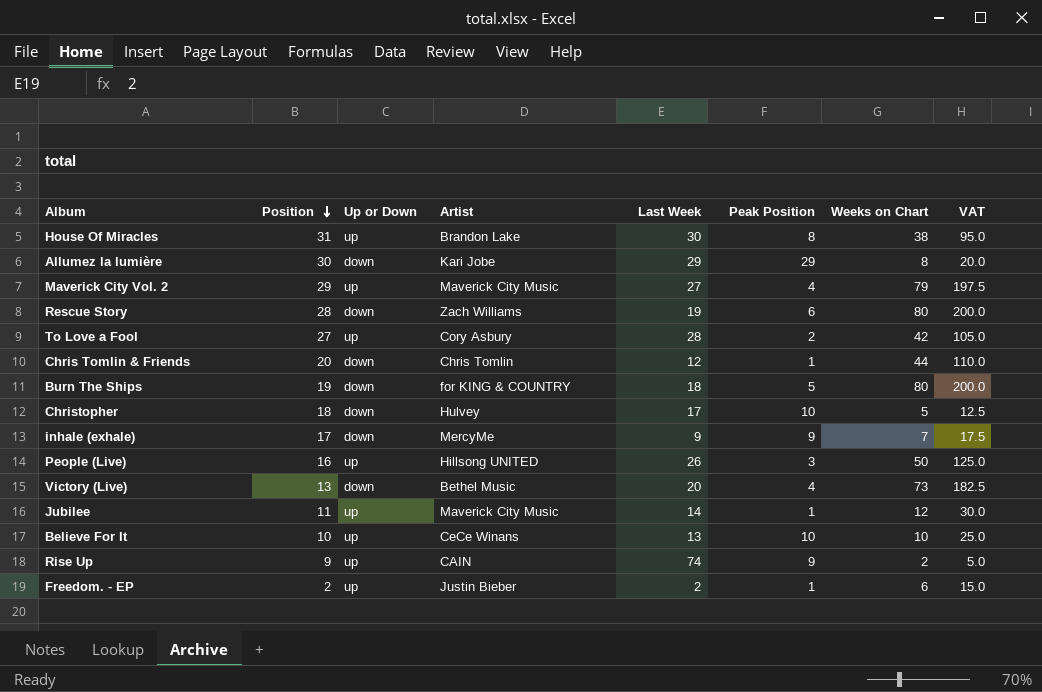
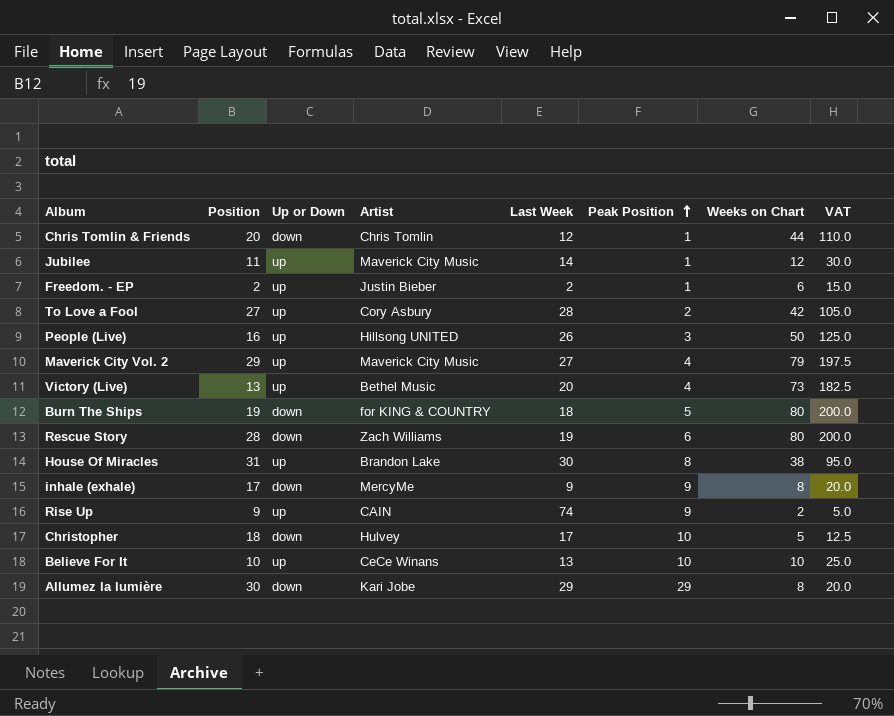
row order: Position descending -> Peak Position ascending
Victory (Live) | Up or Down: down -> up
inhale (exhale) | Weeks on Chart: 7 -> 8
inhale (exhale) | VAT: 17.5 -> 20.0

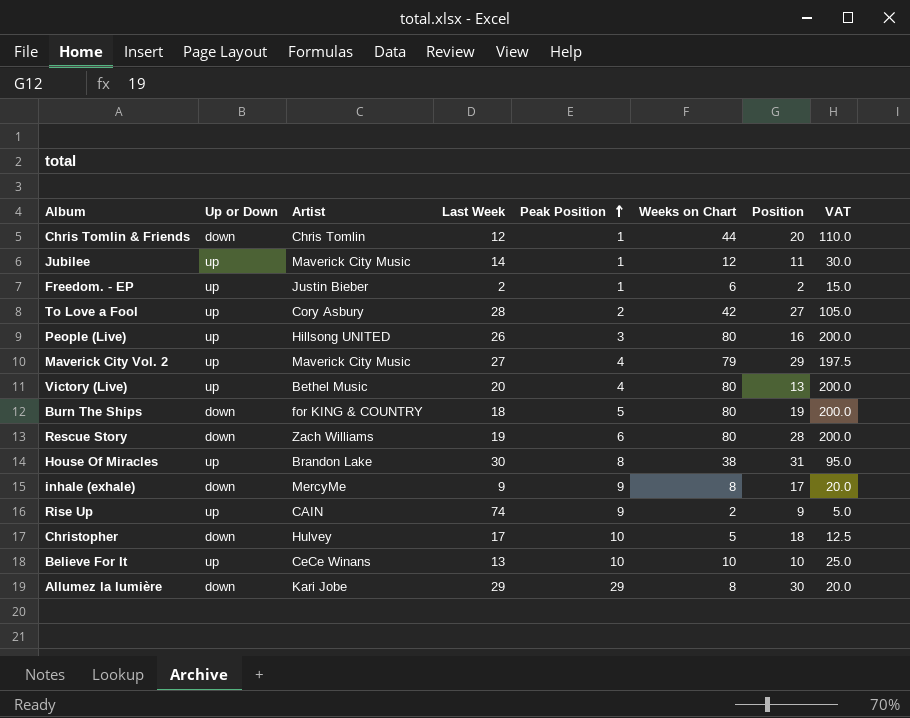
column Position | position: 2 -> 7
People (Live) | Weeks on Chart: 50 -> 80
People (Live) | VAT: 125.0 -> 200.0
Victory (Live) | Weeks on Chart: 73 -> 80
Victory (Live) | VAT: 182.5 -> 200.0

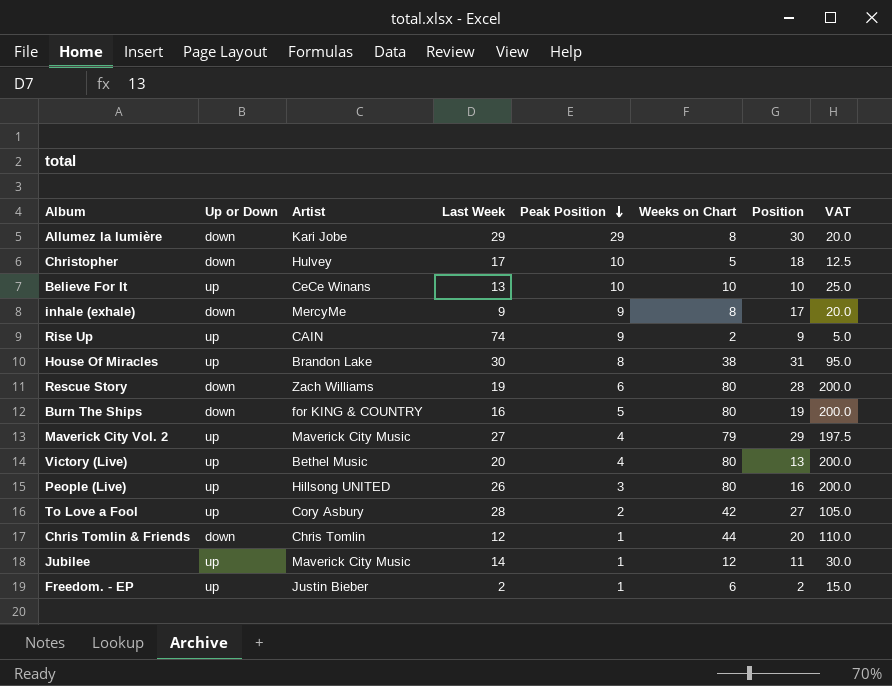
row order: Peak Position ascending -> Peak Position descending
Burn The Ships | Last Week: 18 -> 16

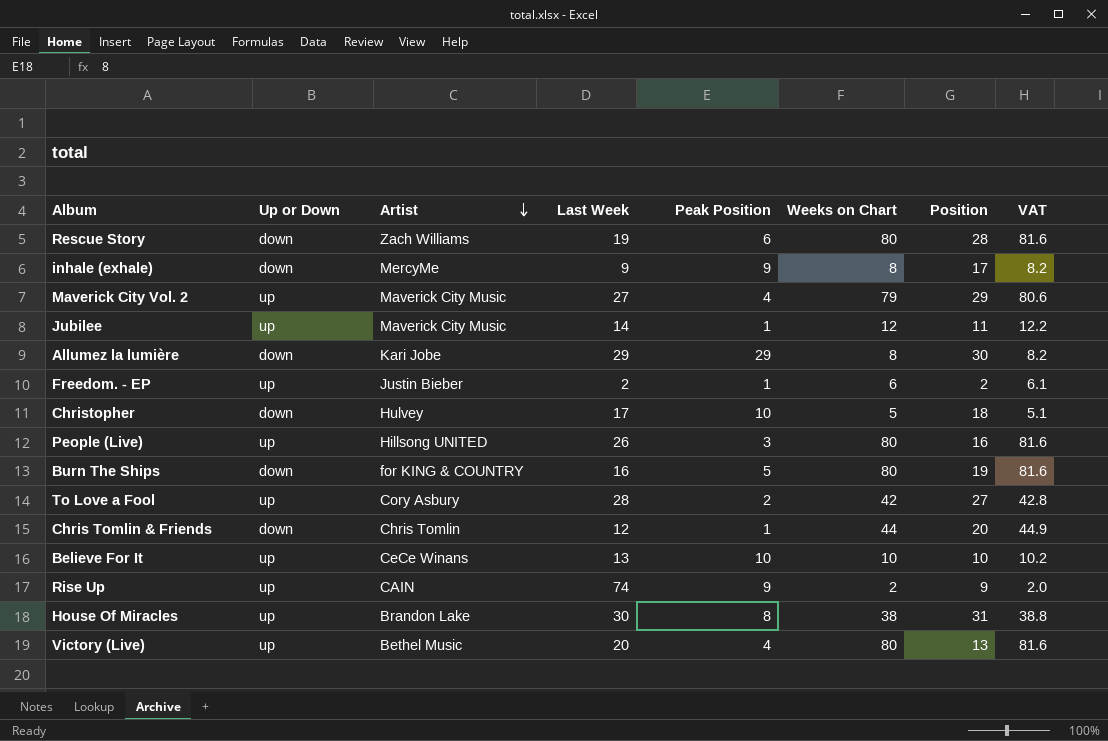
row order: Peak Position descending -> Artist descending
column VAT | formula: [Weeks on Chart] * 2.5 -> [Weeks on Chart] * 1.02

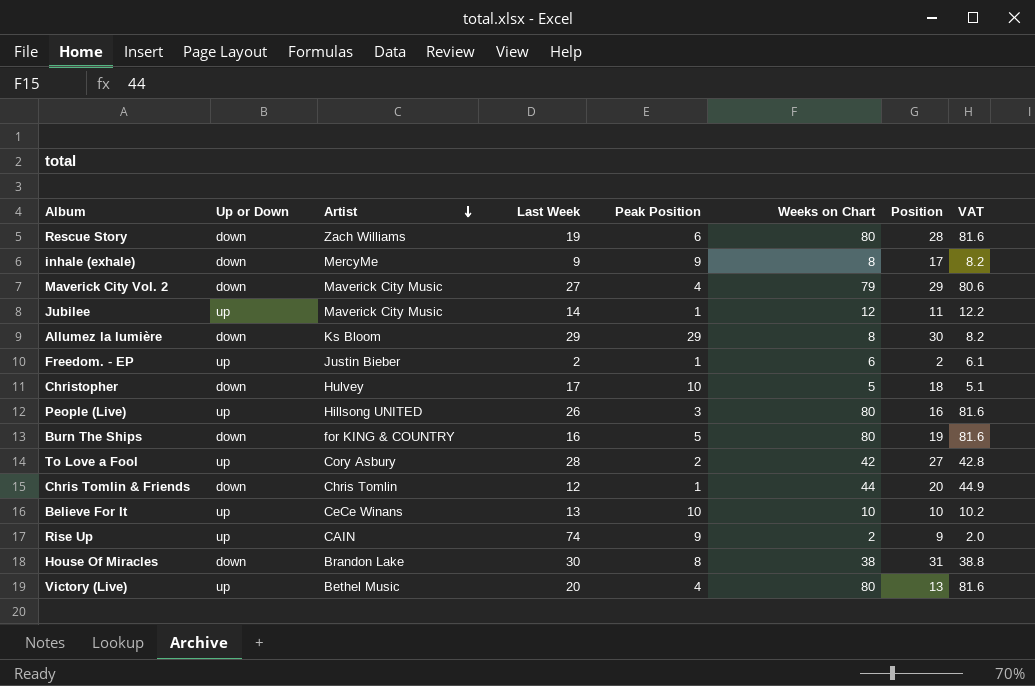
Maverick City Vol. 2 | Up or Down: up -> down
Allumez la lumière | Artist: Kari Jobe -> Ks Bloom
House Of Miracles | Up or Down: up -> down

